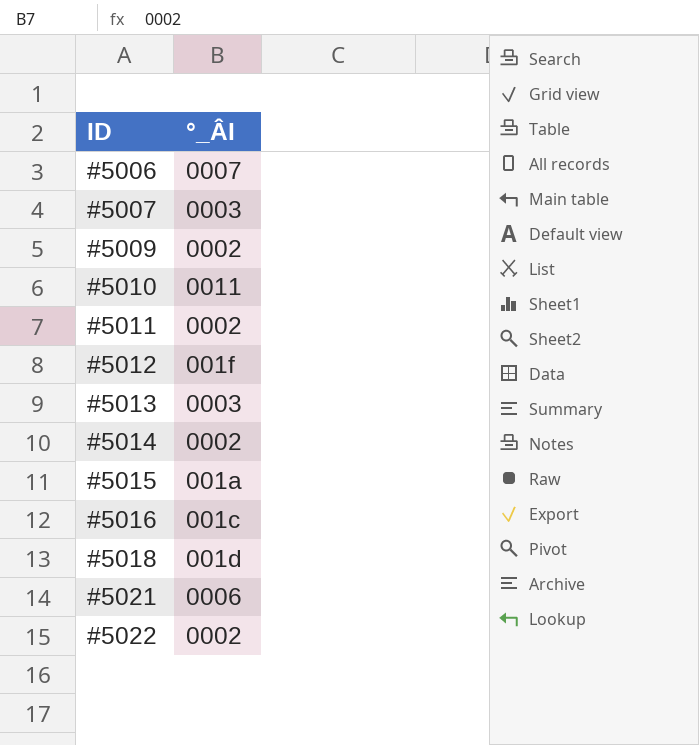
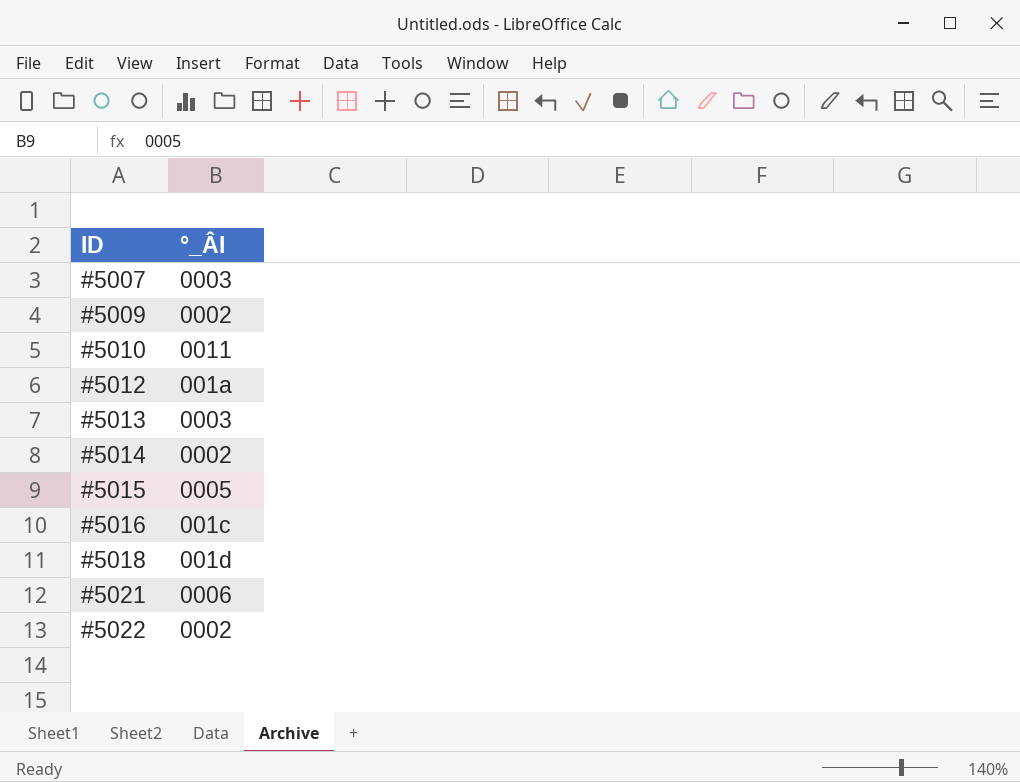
row #5006: 0007 -> none
row #5011: 0002 -> none
#5012 | °_ÂI: 001f -> 001a
#5015 | °_ÂI: 001a -> 0005

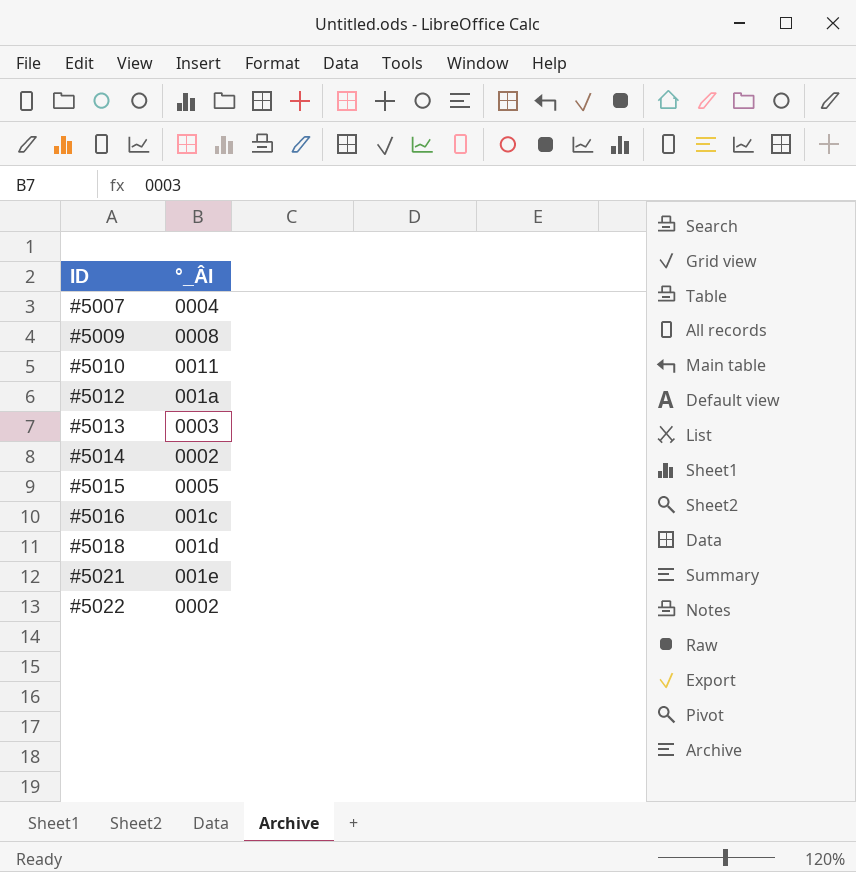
#5007 | °_ÂI: 0003 -> 0004
#5009 | °_ÂI: 0002 -> 0008
#5021 | °_ÂI: 0006 -> 001e

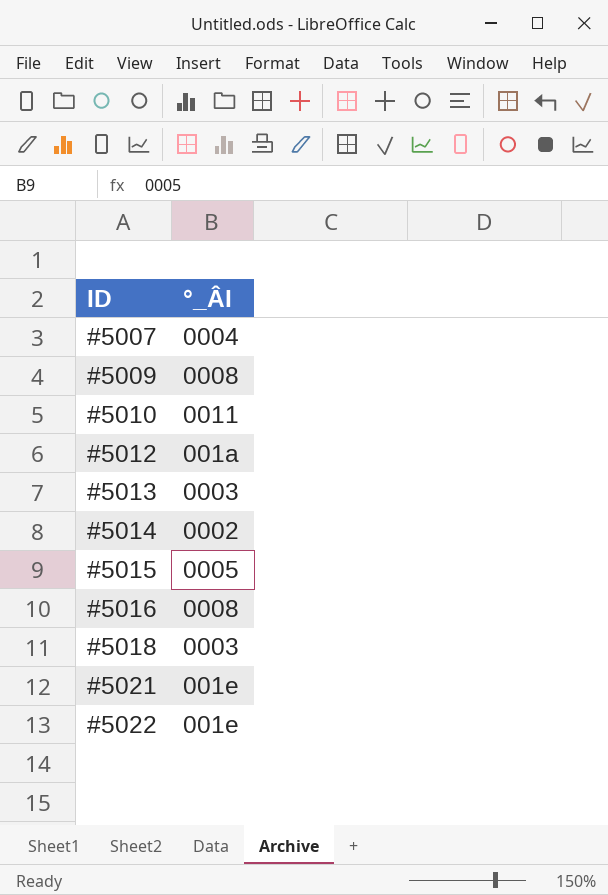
#5016 | °_ÂI: 001c -> 0008
#5018 | °_ÂI: 001d -> 0003
#5022 | °_ÂI: 0002 -> 001e

